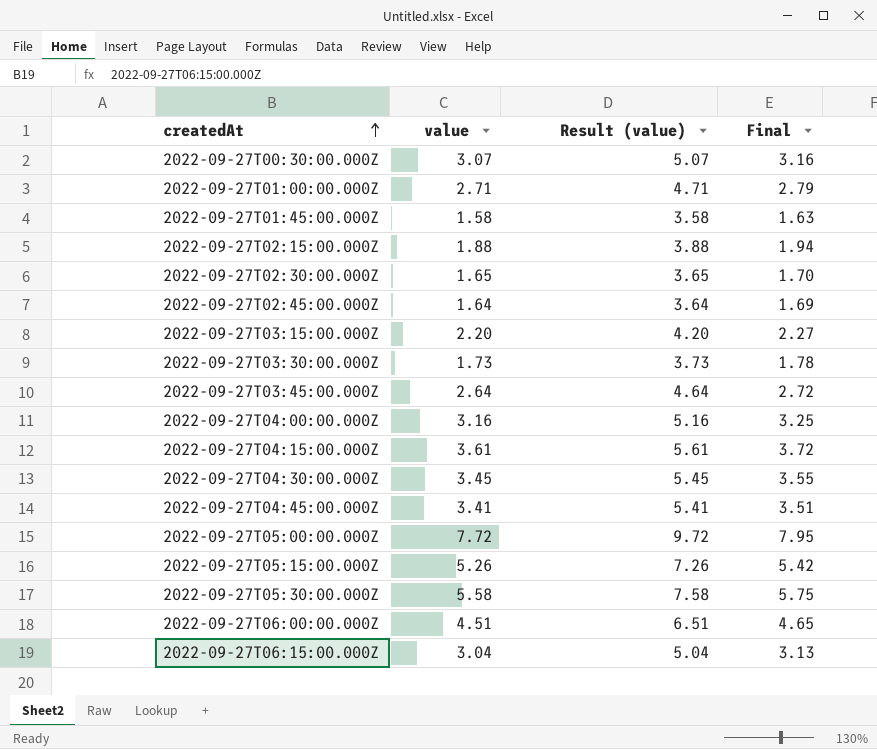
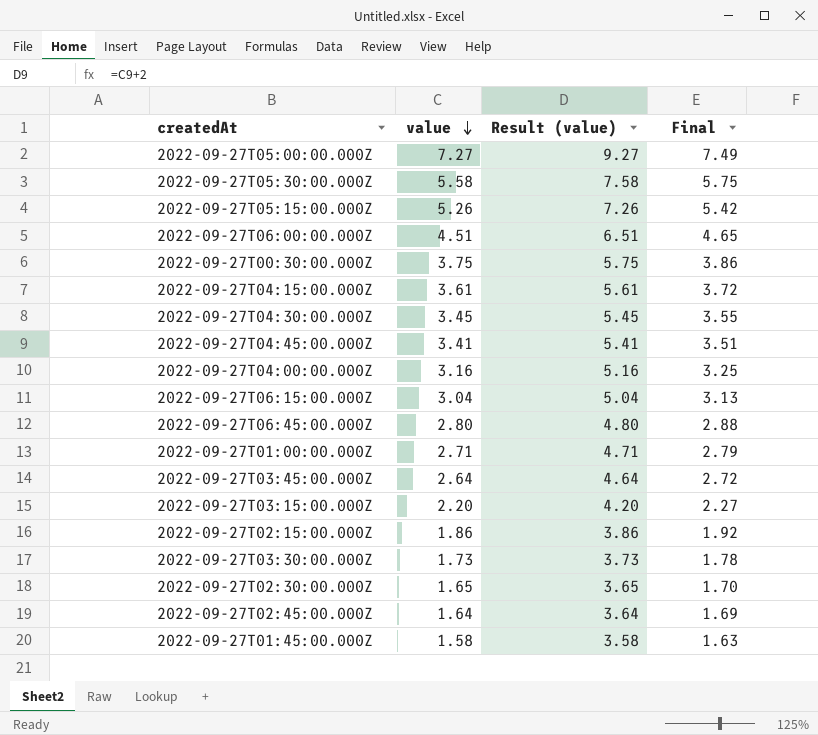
row order: createdAt ascending -> value descending
2022-09-27T05:00:00.000Z | value: 7.72 -> 7.27
2022-09-27T05:00:00.000Z | Result (value): 9.72 -> 9.27
2022-09-27T05:00:00.000Z | Final: 7.95 -> 7.49
2022-09-27T00:30:00.000Z | value: 3.07 -> 3.75
2022-09-27T00:30:00.000Z | Result (value): 5.07 -> 5.75
2022-09-27T00:30:00.000Z | Final: 3.16 -> 3.86
row 2022-09-27T06:45:00.000Z: none -> 2.80 | 4.80 | 2.88
2022-09-27T02:15:00.000Z | value: 1.88 -> 1.86
2022-09-27T02:15:00.000Z | Result (value): 3.88 -> 3.86
2022-09-27T02:15:00.000Z | Final: 1.94 -> 1.92

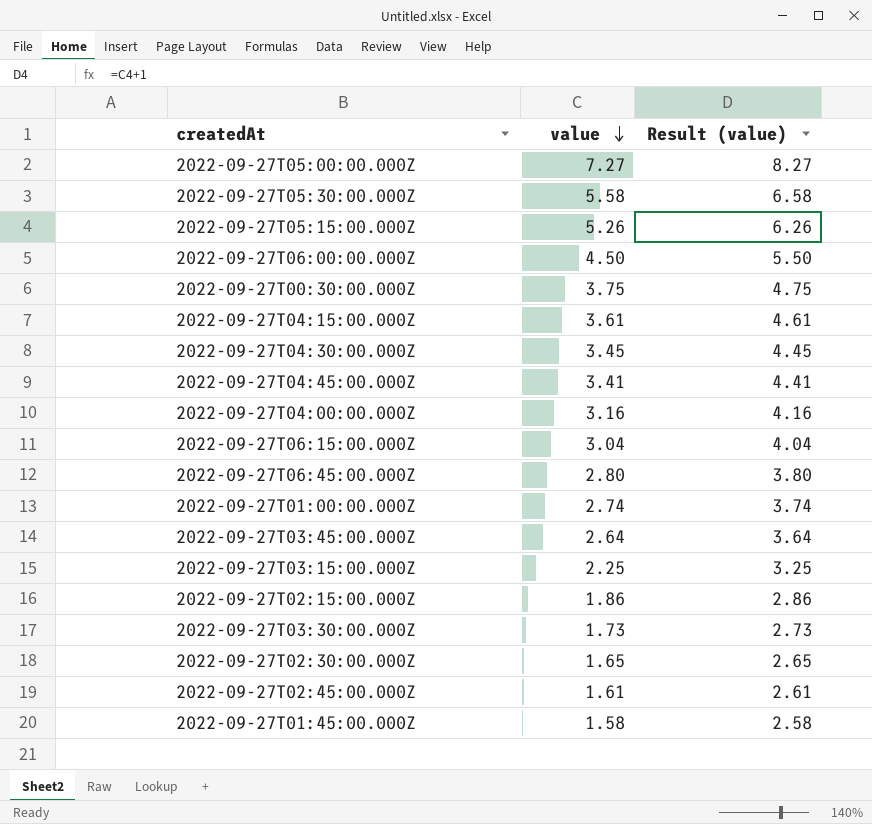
column Final | formula: [value] * 1.03 -> none
column Result (value) | formula: [value] + 2 -> [value] + 1
2022-09-27T06:00:00.000Z | value: 4.51 -> 4.50
2022-09-27T01:00:00.000Z | value: 2.71 -> 2.74
2022-09-27T03:15:00.000Z | value: 2.20 -> 2.25
2022-09-27T02:45:00.000Z | value: 1.64 -> 1.61

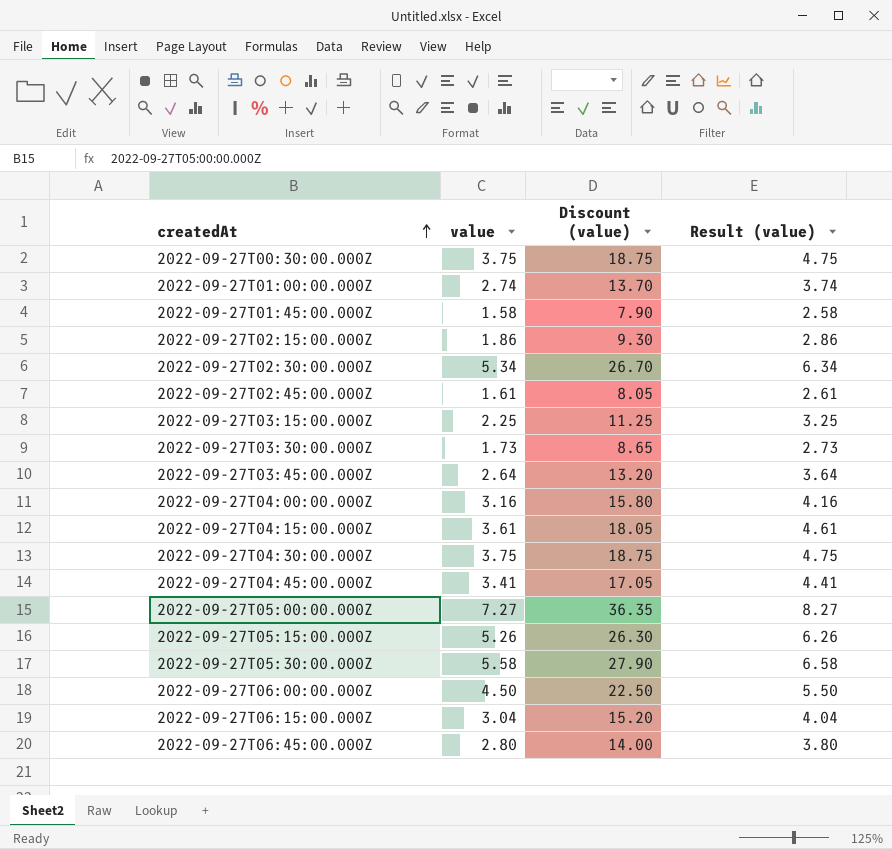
row order: value descending -> createdAt ascending
column Discount (value) | formula: none -> [value] * 5
2022-09-27T02:30:00.000Z | value: 1.65 -> 5.34
2022-09-27T02:30:00.000Z | Result (value): 2.65 -> 6.34
2022-09-27T04:30:00.000Z | value: 3.45 -> 3.75
2022-09-27T04:30:00.000Z | Result (value): 4.45 -> 4.75

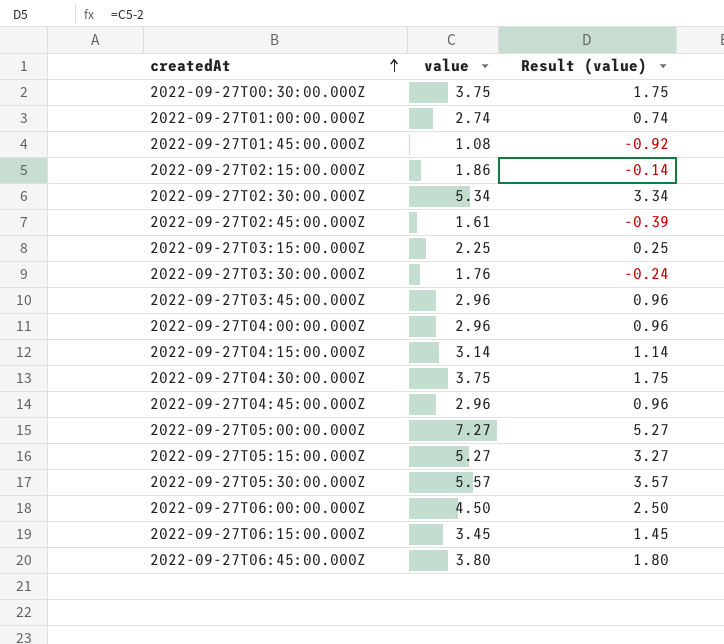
column Discount (value) | formula: [value] * 5 -> none
column Result (value) | formula: [value] + 1 -> [value] - 2
2022-09-27T01:45:00.000Z | value: 1.58 -> 1.08
2022-09-27T03:30:00.000Z | value: 1.73 -> 1.76
2022-09-27T03:45:00.000Z | value: 2.64 -> 2.96
2022-09-27T04:00:00.000Z | value: 3.16 -> 2.96
2022-09-27T04:15:00.000Z | value: 3.61 -> 3.14
2022-09-27T04:45:00.000Z | value: 3.41 -> 2.96
2022-09-27T05:15:00.000Z | value: 5.26 -> 5.27
2022-09-27T05:30:00.000Z | value: 5.58 -> 5.57
2022-09-27T06:15:00.000Z | value: 3.04 -> 3.45
2022-09-27T06:45:00.000Z | value: 2.80 -> 3.80

